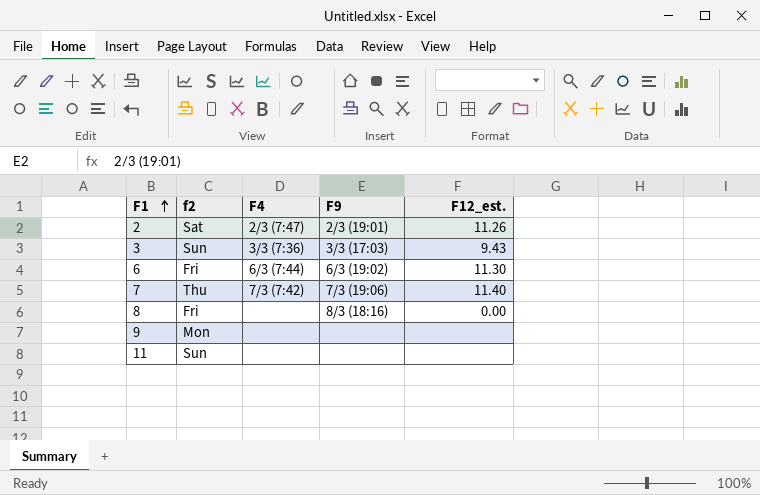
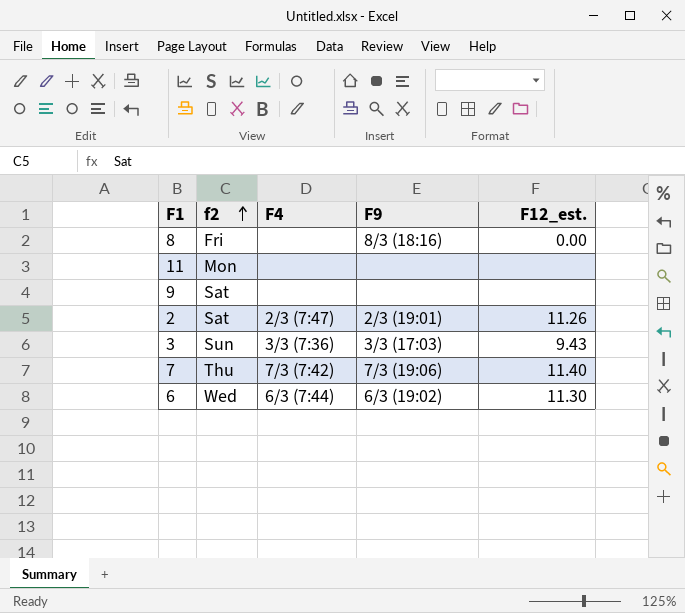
row order: F1 ascending -> f2 ascending
11 | f2: Sun -> Mon
9 | f2: Mon -> Sat
6 | f2: Fri -> Wed

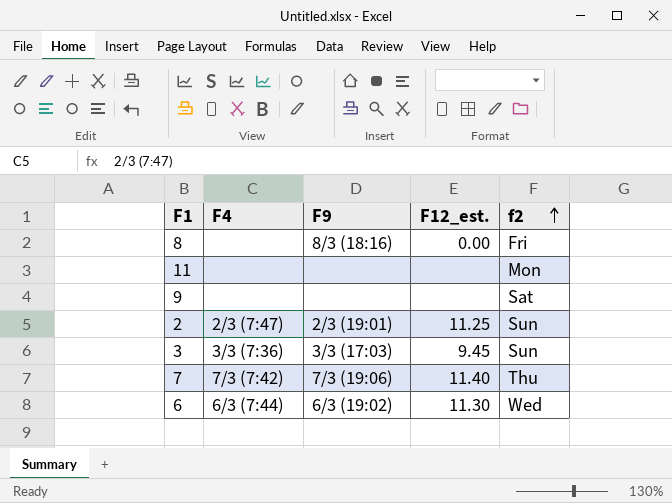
column f2 | position: 2 -> 5
2 | F12_est.: 11.26 -> 11.25
2 | f2: Sat -> Sun
3 | F12_est.: 9.43 -> 9.45

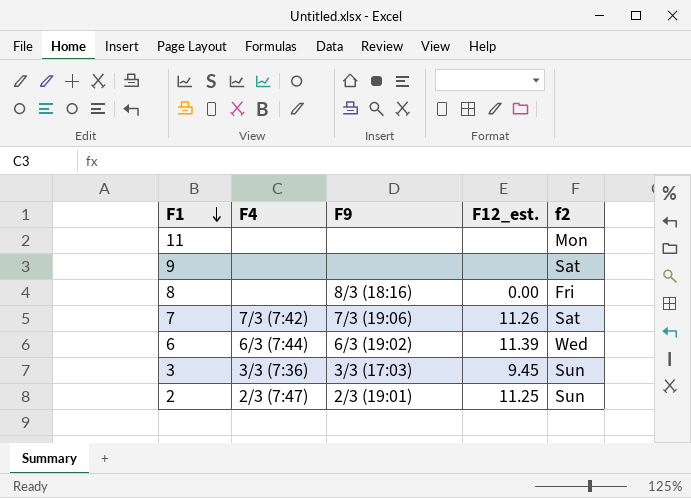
row order: f2 ascending -> F1 descending
7 | F12_est.: 11.40 -> 11.26
7 | f2: Thu -> Sat
6 | F12_est.: 11.30 -> 11.39

